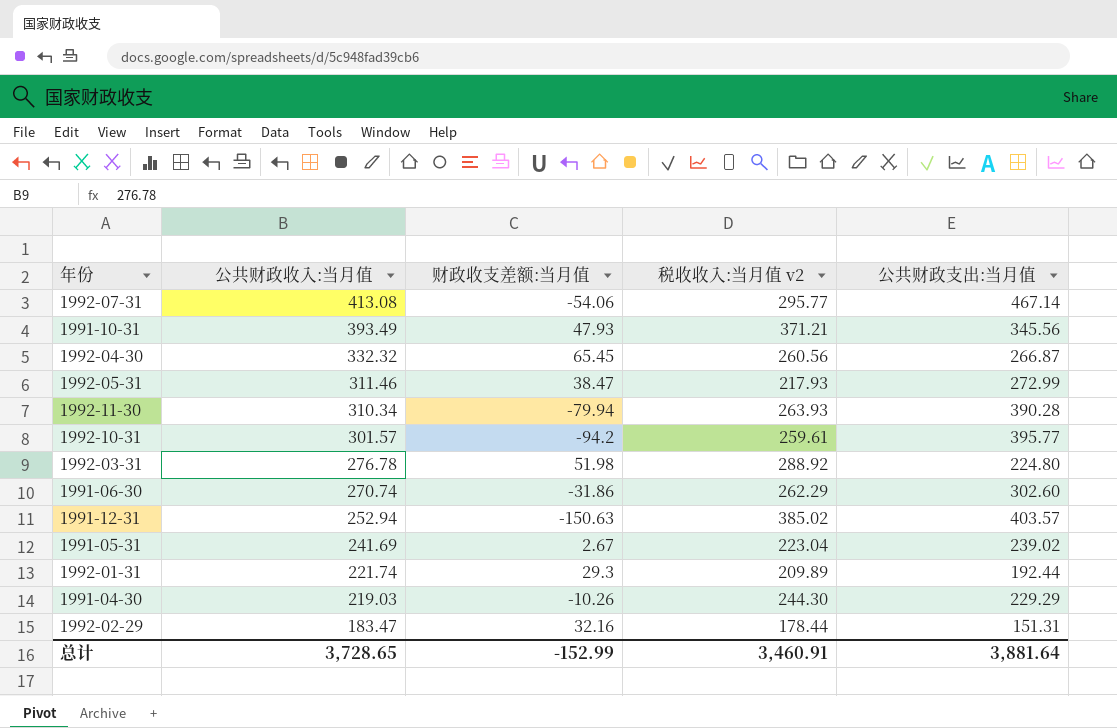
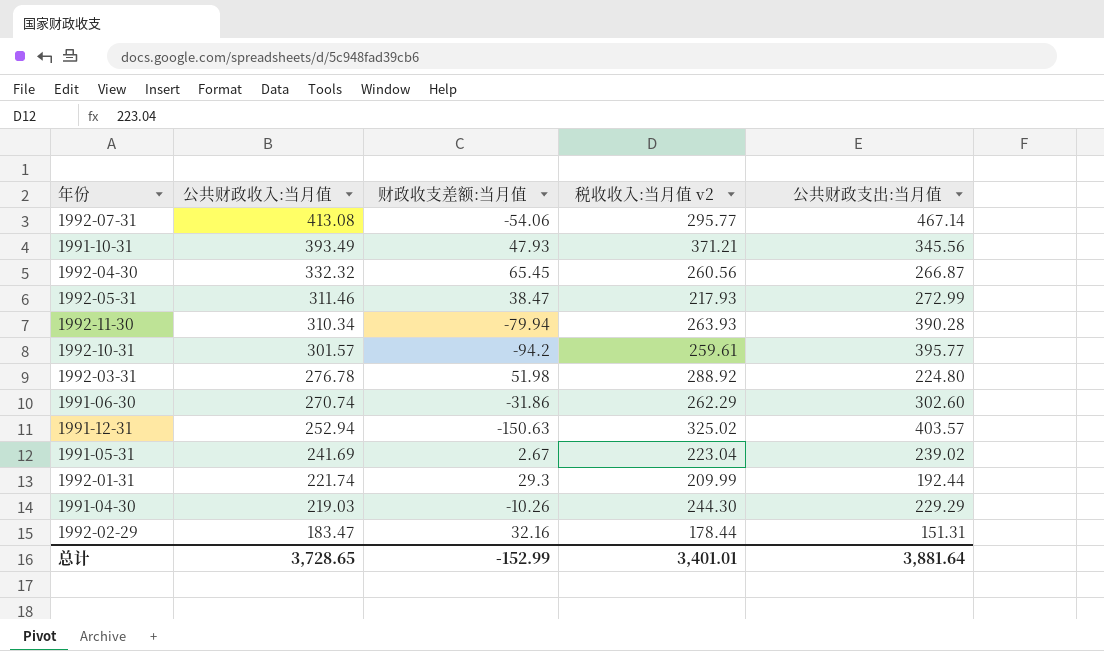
1991-12-31 | 税收收入:当月值 v2: 385.02 -> 325.02
1992-01-31 | 税收收入:当月值 v2: 209.89 -> 209.99
总计 | 税收收入:当月值 v2: 3,460.91 -> 3,401.01

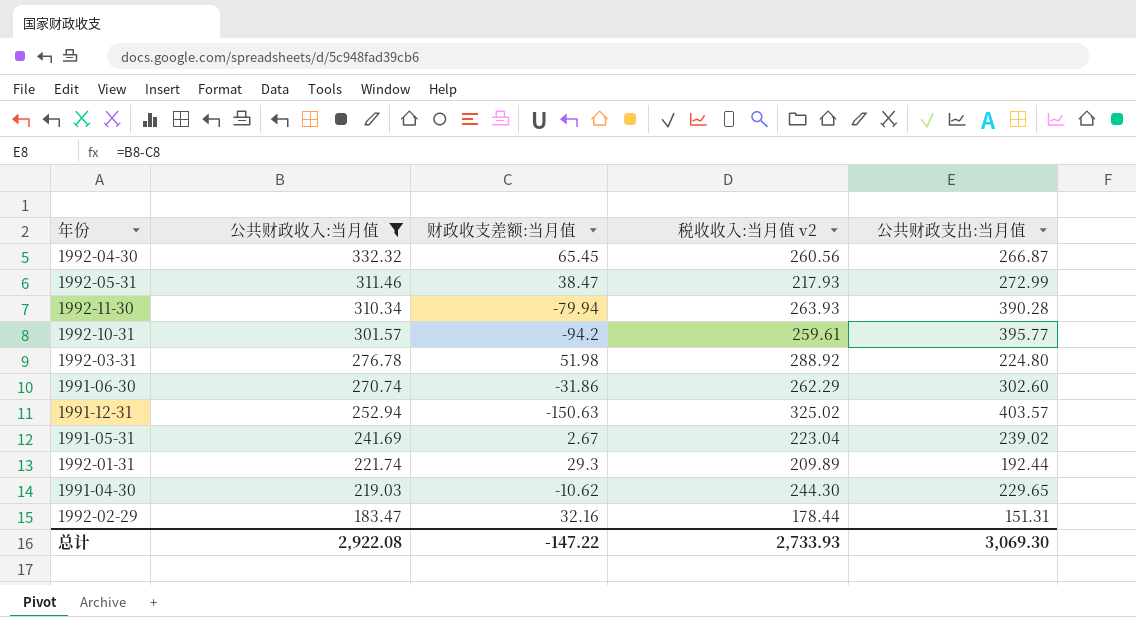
filter: none -> 公共财政收入:当月值 <= 332.32
1992-01-31 | 税收收入:当月值 v2: 209.99 -> 209.89
1991-04-30 | 财政收支差额:当月值: -10.26 -> -10.62
1991-04-30 | 公共财政支出:当月值: 229.29 -> 229.65
总计 | 公共财政收入:当月值: 3,728.65 -> 2,922.08
总计 | 财政收支差额:当月值: -152.99 -> -147.22
总计 | 税收收入:当月值 v2: 3,401.01 -> 2,733.93
总计 | 公共财政支出:当月值: 3,881.64 -> 3,069.30

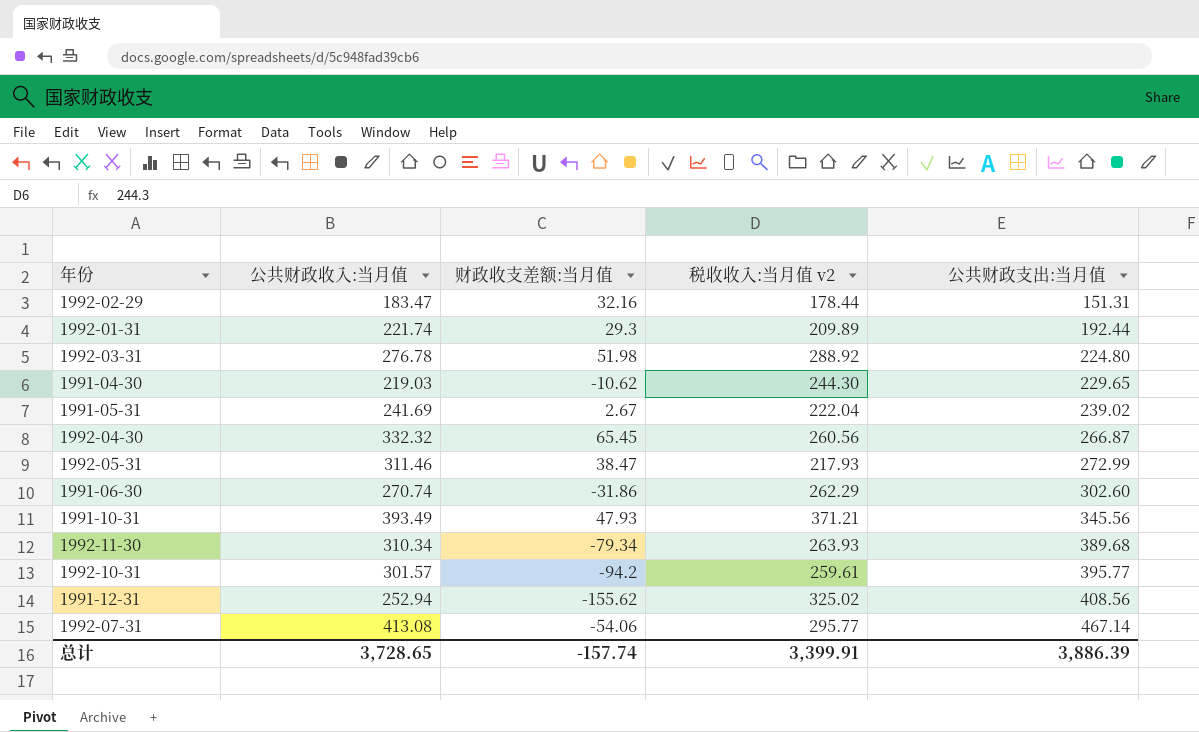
filter: 公共财政收入:当月值 <= 332.32 -> none
row order: 公共财政收入:当月值 descending -> 公共财政支出:当月值 ascending
1991-05-31 | 税收收入:当月值 v2: 223.04 -> 222.04
1992-11-30 | 财政收支差额:当月值: -79.94 -> -79.34
1992-11-30 | 公共财政支出:当月值: 390.28 -> 389.68
1991-12-31 | 财政收支差额:当月值: -150.63 -> -155.62
1991-12-31 | 公共财政支出:当月值: 403.57 -> 408.56
总计 | 公共财政收入:当月值: 2,922.08 -> 3,728.65
总计 | 财政收支差额:当月值: -147.22 -> -157.74
总计 | 税收收入:当月值 v2: 2,733.93 -> 3,399.91
总计 | 公共财政支出:当月值: 3,069.30 -> 3,886.39

